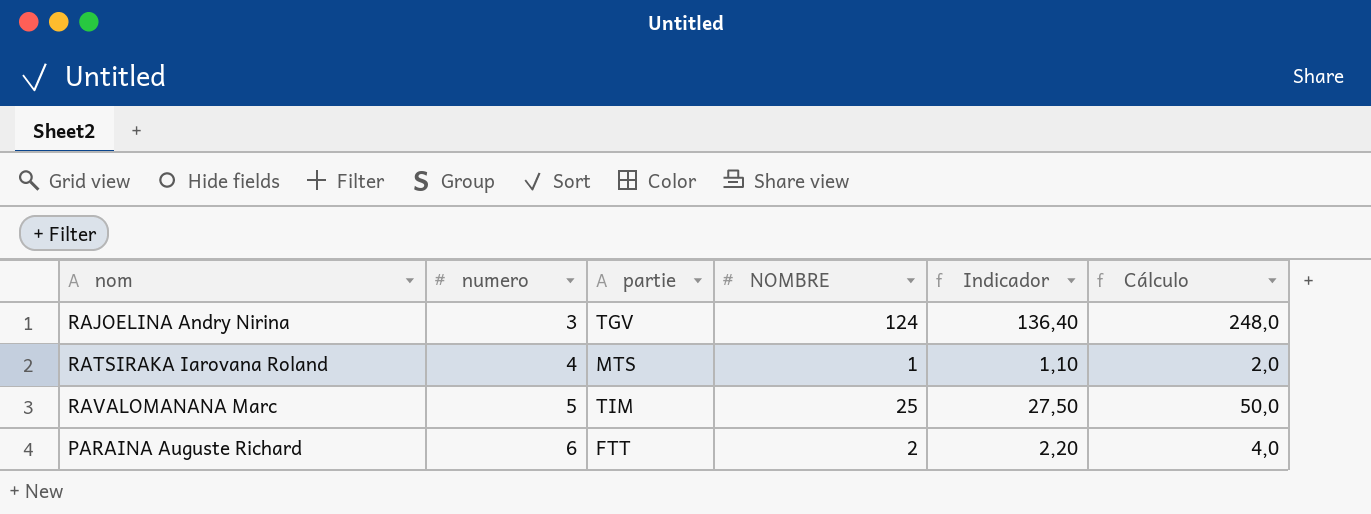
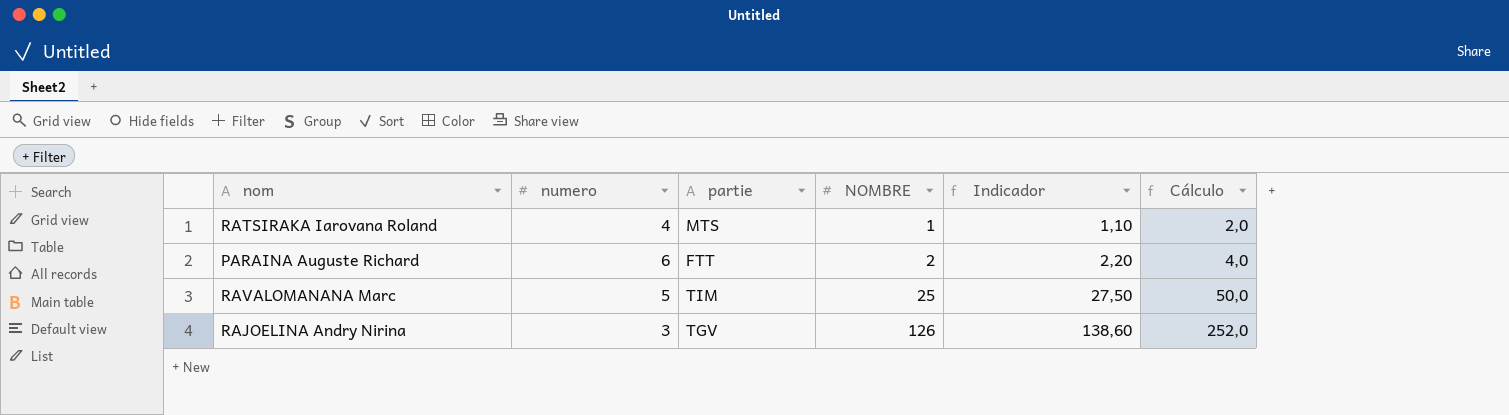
row order: numero ascending -> NOMBRE ascending
RAJOELINA Andry Nirina | NOMBRE: 124 -> 126
RAJOELINA Andry Nirina | Indicador: 136,40 -> 138,60
RAJOELINA Andry Nirina | Cálculo: 248,0 -> 252,0

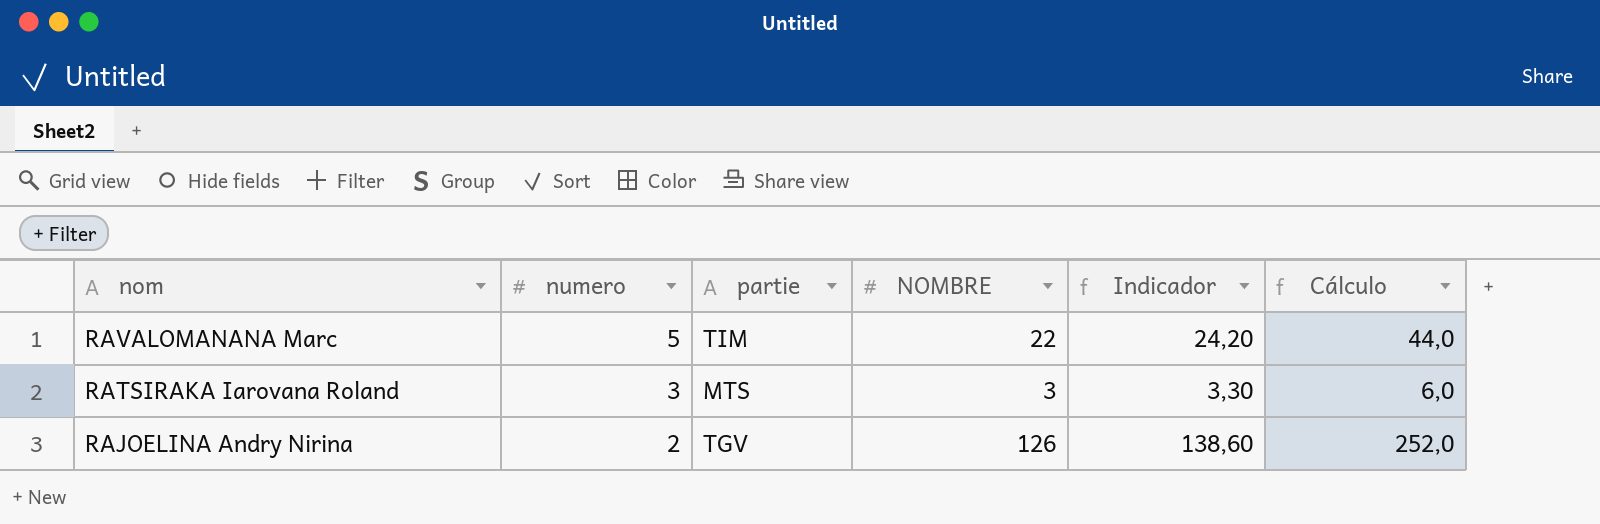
row order: NOMBRE ascending -> nom descending
row PARAINA Auguste Richard: 6 | FTT | 2 | 2,20 | 4,0 -> none
RAVALOMANANA Marc | NOMBRE: 25 -> 22
RAVALOMANANA Marc | Indicador: 27,50 -> 24,20
RAVALOMANANA Marc | Cálculo: 50,0 -> 44,0
RATSIRAKA Iarovana Roland | numero: 4 -> 3
RATSIRAKA Iarovana Roland | NOMBRE: 1 -> 3
RATSIRAKA Iarovana Roland | Indicador: 1,10 -> 3,30
RATSIRAKA Iarovana Roland | Cálculo: 2,0 -> 6,0
RAJOELINA Andry Nirina | numero: 3 -> 2

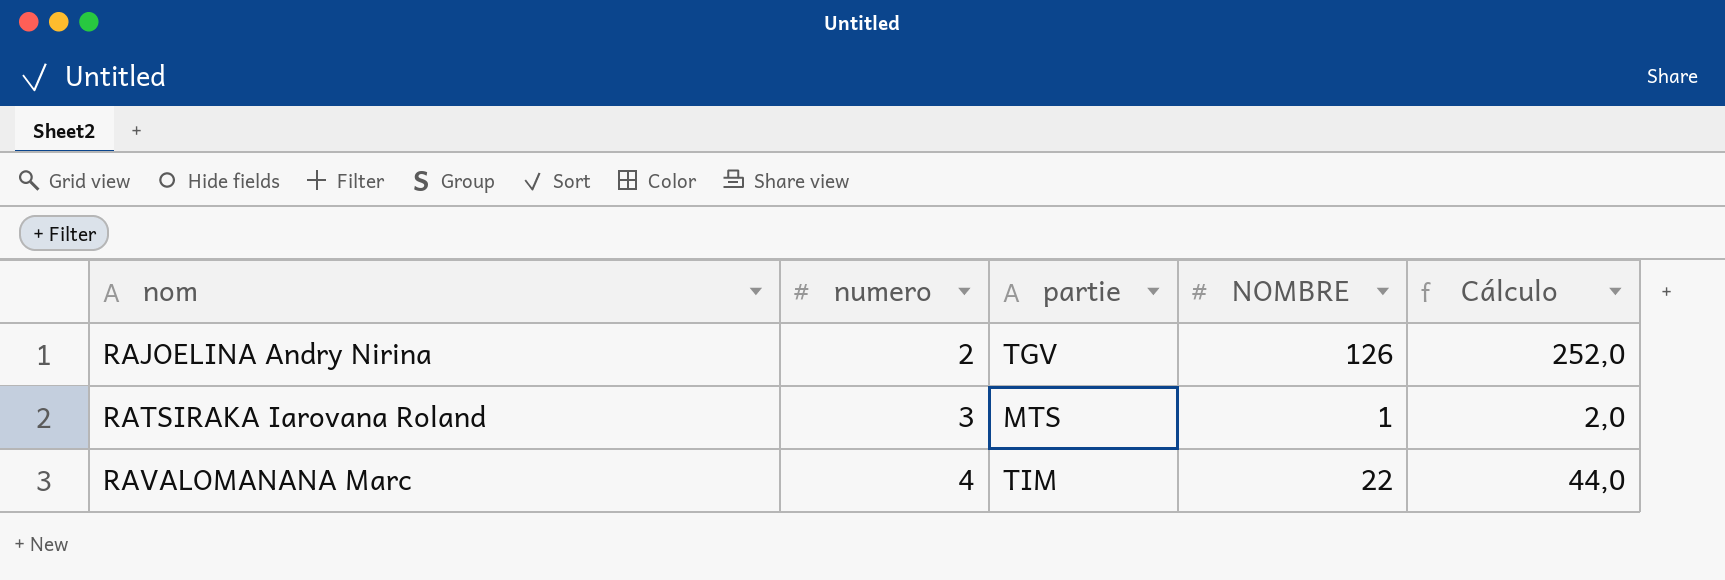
row order: nom descending -> nom ascending
column Indicador | formula: [NOMBRE] * 1,1 -> none
RATSIRAKA Iarovana Roland | NOMBRE: 3 -> 1
RATSIRAKA Iarovana Roland | Cálculo: 6,0 -> 2,0
RAVALOMANANA Marc | numero: 5 -> 4

